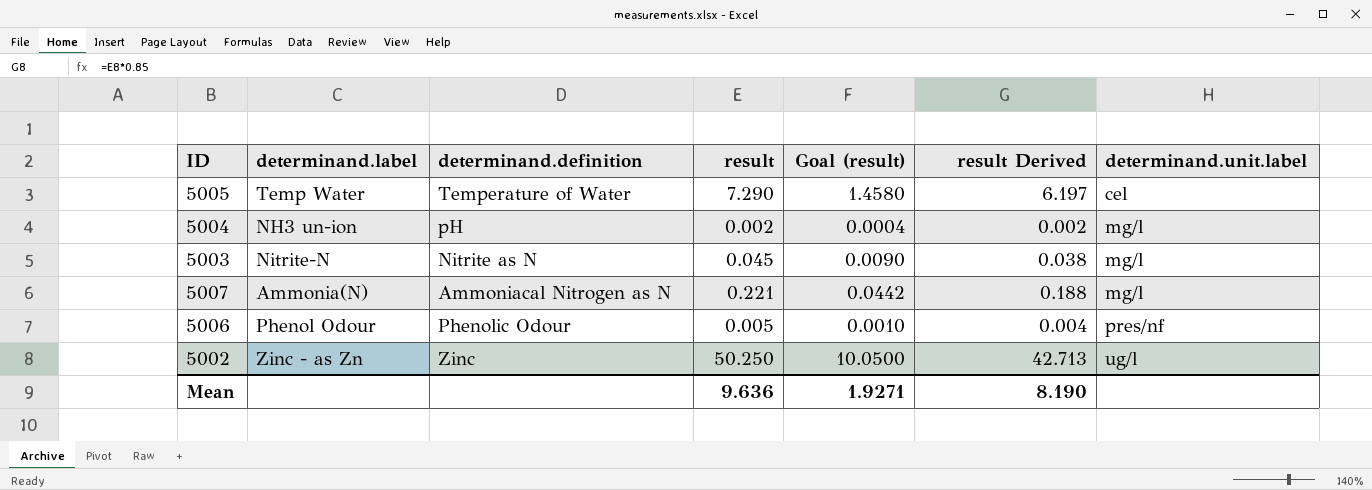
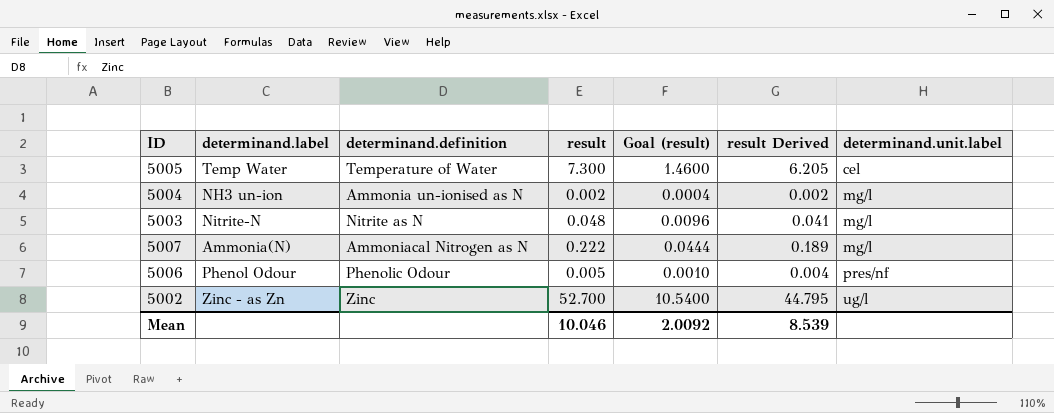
5005 | result: 7.290 -> 7.300
5005 | Goal (result): 1.4580 -> 1.4600
5005 | result Derived: 6.197 -> 6.205
5004 | determinand.definition: pH -> Ammonia un-ionised as N
5003 | result: 0.045 -> 0.048
5003 | Goal (result): 0.0090 -> 0.0096
5003 | result Derived: 0.038 -> 0.041
5007 | result: 0.221 -> 0.222
5007 | Goal (result): 0.0442 -> 0.0444
5007 | result Derived: 0.188 -> 0.189
5002 | result: 50.250 -> 52.700
5002 | Goal (result): 10.0500 -> 10.5400
5002 | result Derived: 42.713 -> 44.795
Mean | result: 9.636 -> 10.046
Mean | Goal (result): 1.9271 -> 2.0092
Mean | result Derived: 8.190 -> 8.539

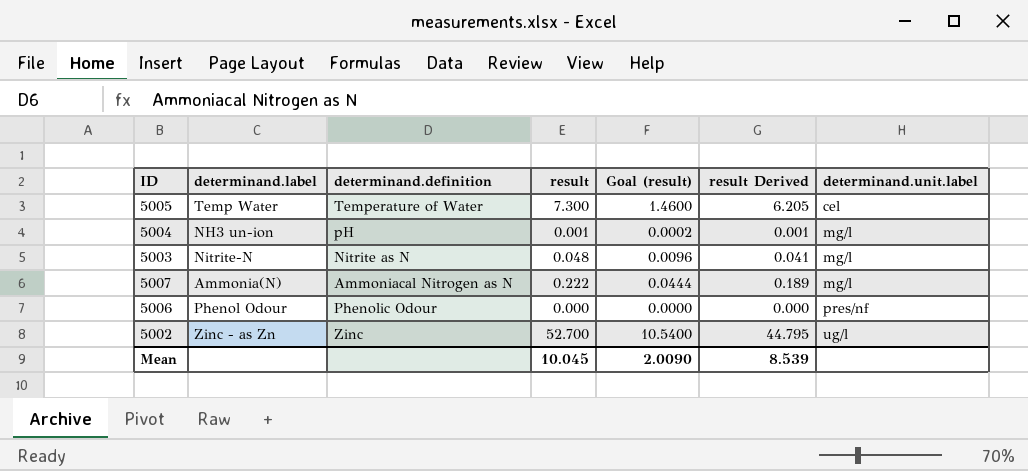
5004 | determinand.definition: Ammonia un-ionised as N -> pH
5004 | result: 0.002 -> 0.001
5004 | Goal (result): 0.0004 -> 0.0002
5004 | result Derived: 0.002 -> 0.001
5006 | result: 0.005 -> 0.000
5006 | Goal (result): 0.0010 -> 0.0000
5006 | result Derived: 0.004 -> 0.000
Mean | result: 10.046 -> 10.045
Mean | Goal (result): 2.0092 -> 2.0090

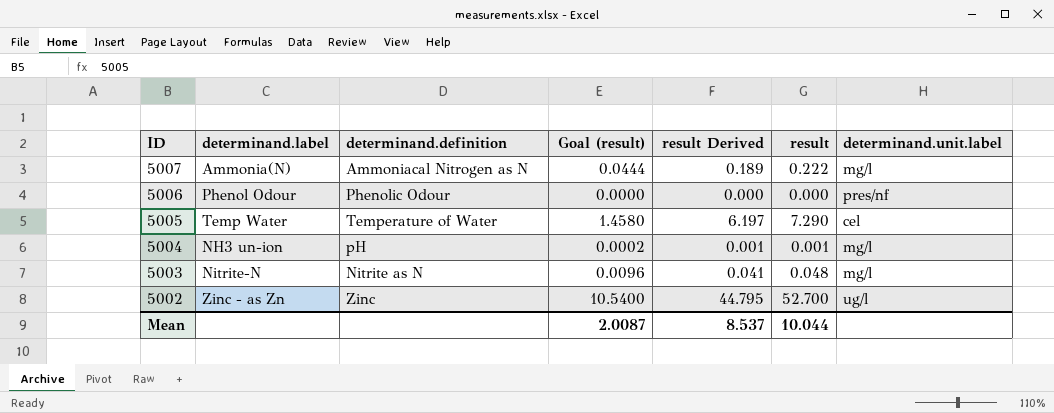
row order: determinand.unit.label ascending -> ID descending
column result | position: 4 -> 6
5005 | Goal (result): 1.4600 -> 1.4580
5005 | result Derived: 6.205 -> 6.197
5005 | result: 7.300 -> 7.290
Mean | Goal (result): 2.0090 -> 2.0087
Mean | result Derived: 8.539 -> 8.537
Mean | result: 10.045 -> 10.044

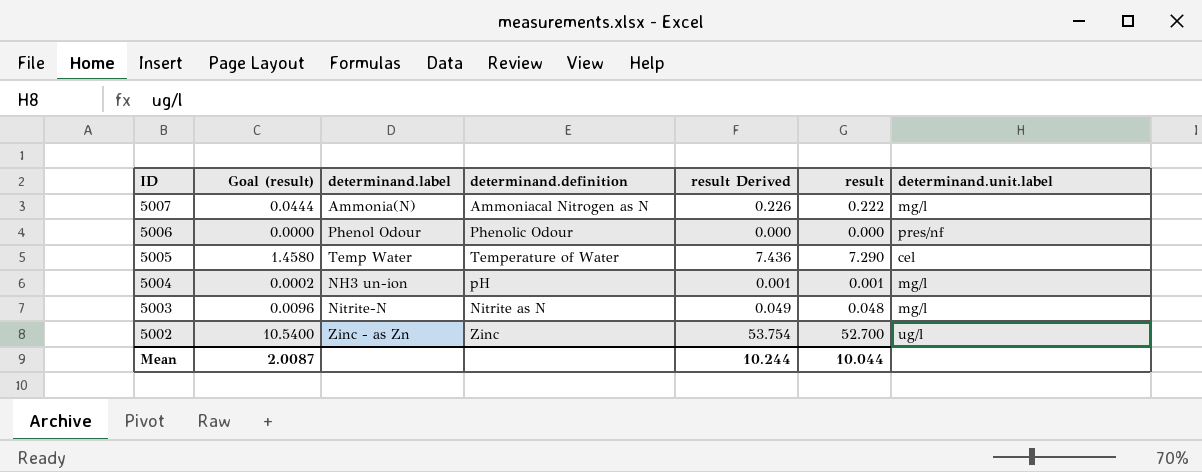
column Goal (result) | position: 4 -> 2
column result Derived | formula: [result] * 0.85 -> [result] * 1.02
Mean | result Derived: 8.537 -> 10.244

